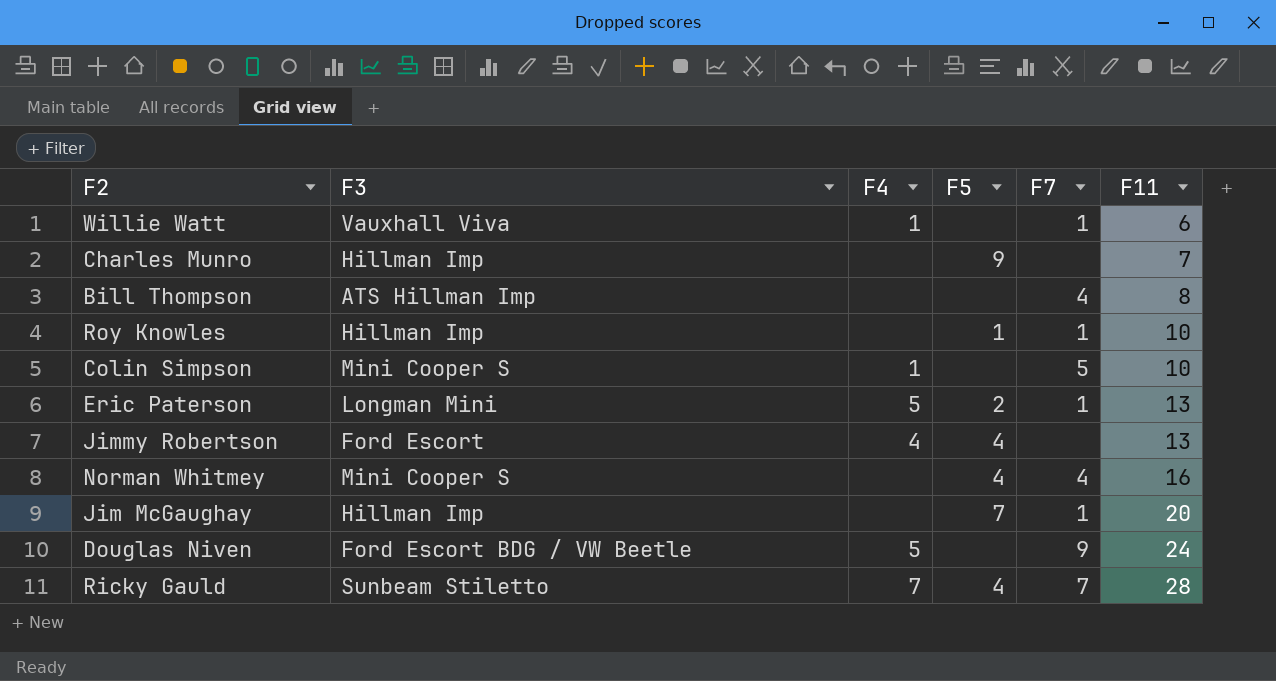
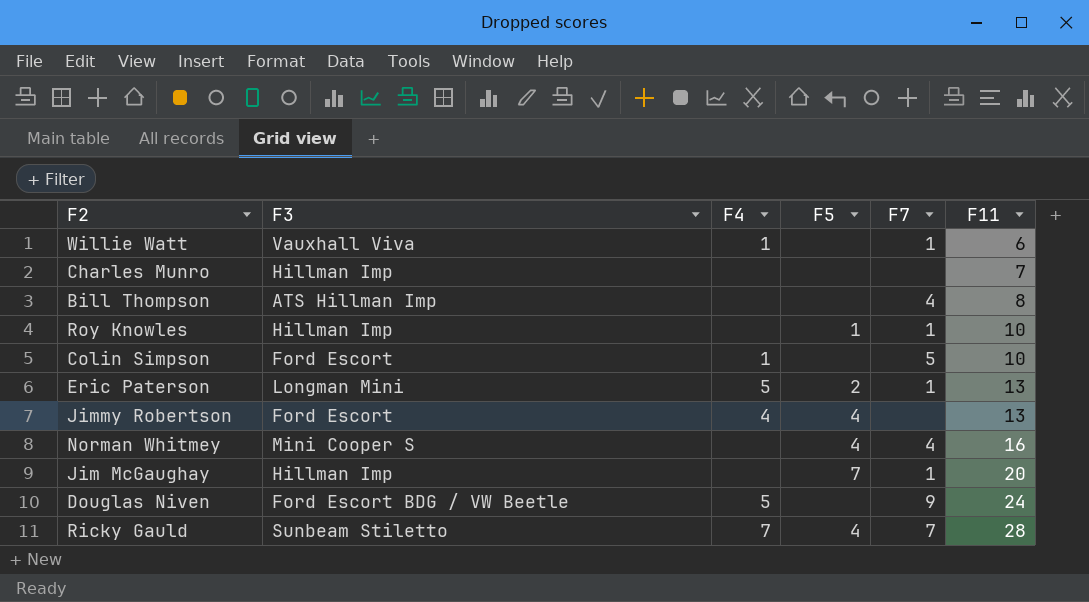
Charles Munro | F5: 9 -> none
Colin Simpson | F3: Mini Cooper S -> Ford Escort

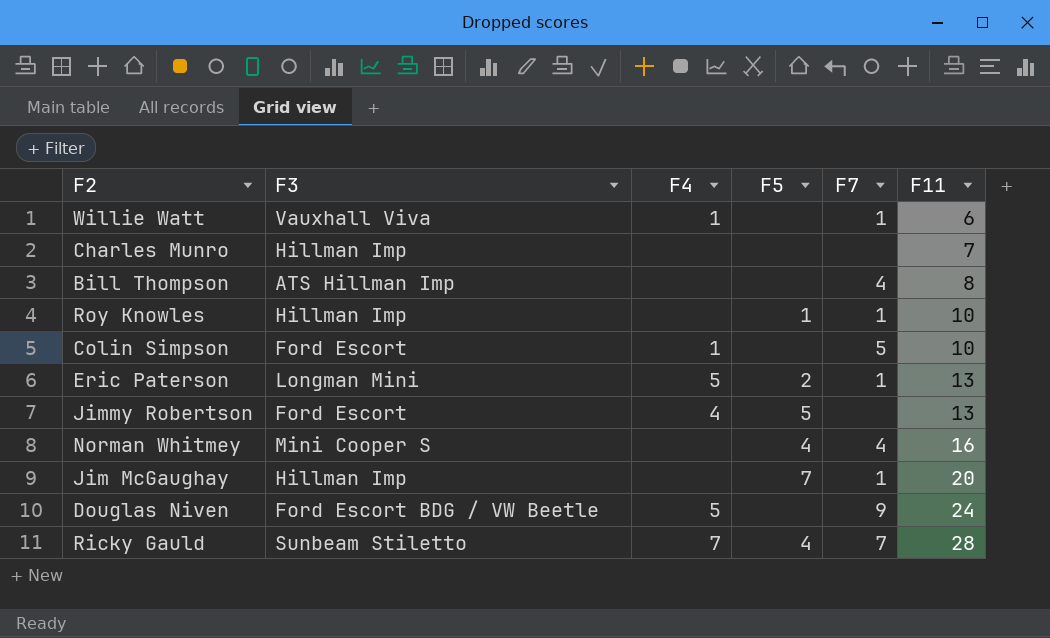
Jimmy Robertson | F5: 4 -> 5

